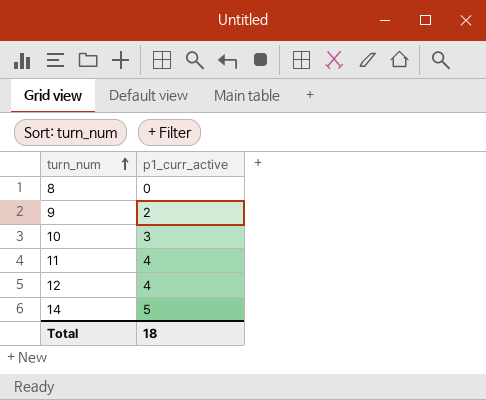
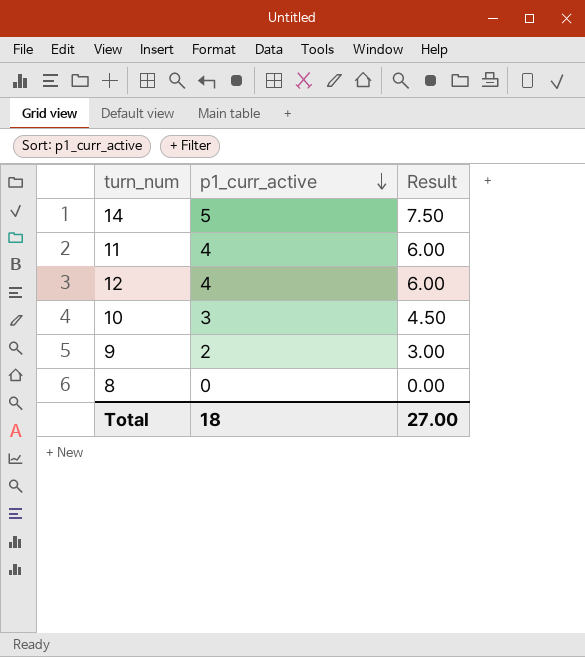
row order: turn_num ascending -> p1_curr_active descending
column Result | formula: none -> [p1_curr_active] * 1.5

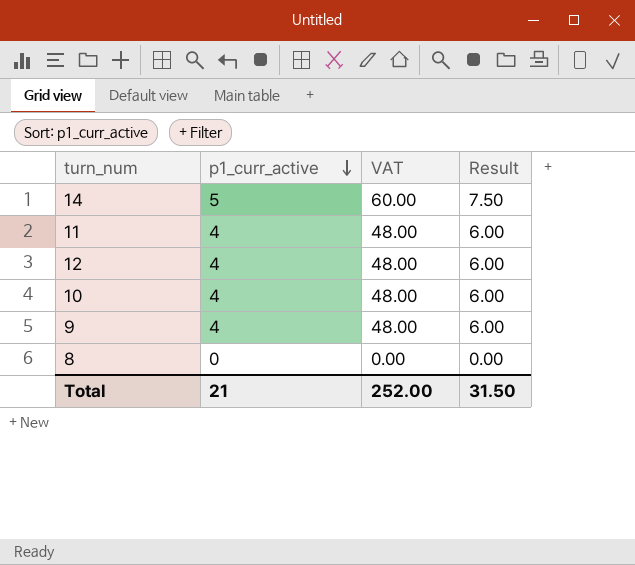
column VAT | formula: none -> [p1_curr_active] * 12
10 | p1_curr_active: 3 -> 4
10 | Result: 4.50 -> 6.00
9 | p1_curr_active: 2 -> 4
9 | Result: 3.00 -> 6.00
Total | p1_curr_active: 18 -> 21
Total | Result: 27.00 -> 31.50

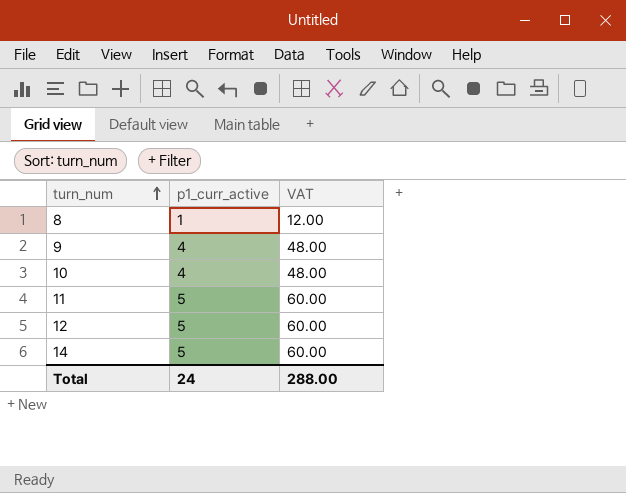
row order: p1_curr_active descending -> turn_num ascending
column Result | formula: [p1_curr_active] * 1.5 -> none
8 | p1_curr_active: 0 -> 1
8 | VAT: 0.00 -> 12.00
11 | p1_curr_active: 4 -> 5
11 | VAT: 48.00 -> 60.00
12 | p1_curr_active: 4 -> 5
12 | VAT: 48.00 -> 60.00
Total | p1_curr_active: 21 -> 24
Total | VAT: 252.00 -> 288.00

